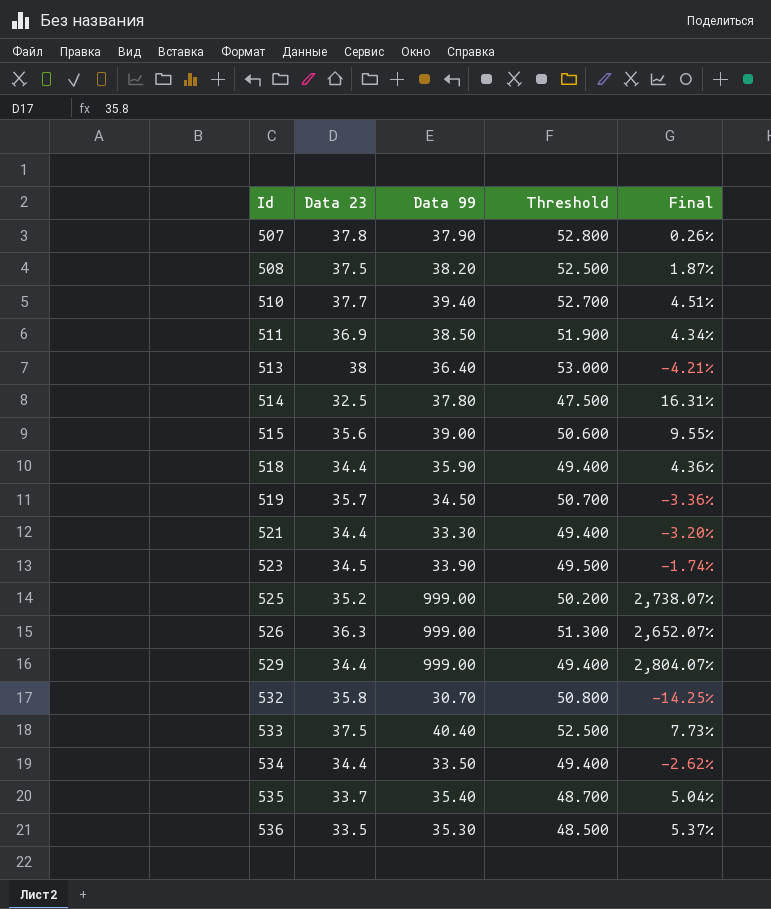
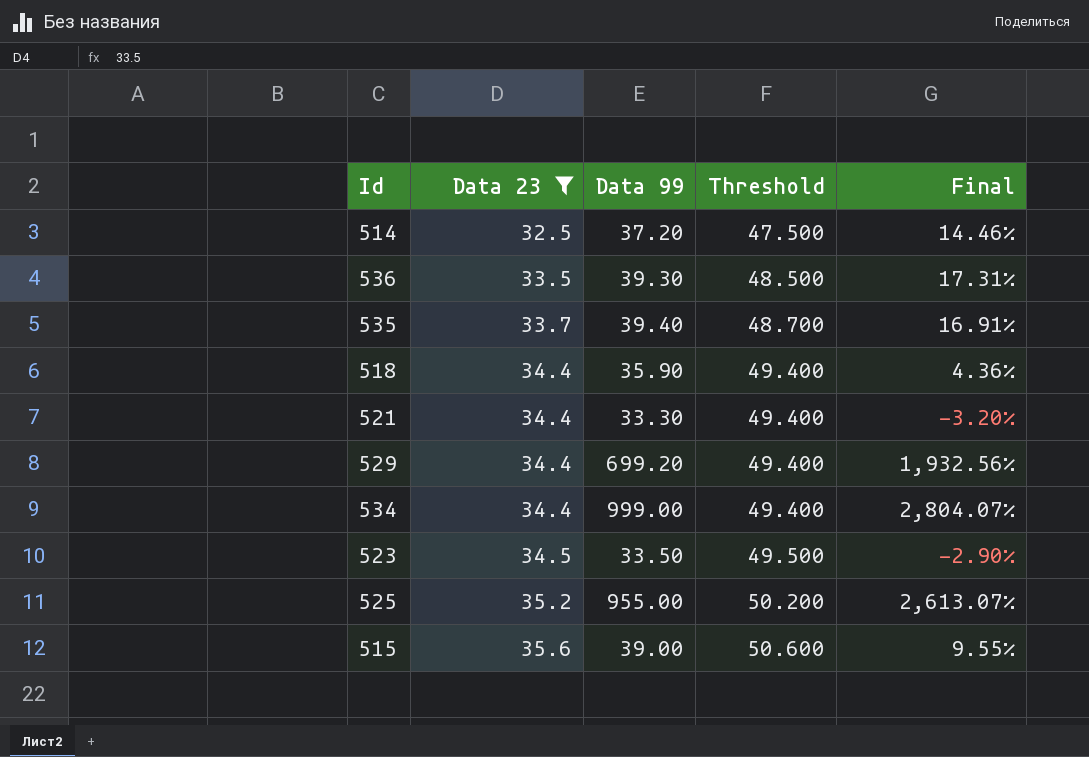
filter: none -> Data 23 <= 35.6
row order: Id ascending -> Data 23 ascending
514 | Data 99: 37.80 -> 37.20
514 | Final: 16.31% -> 14.46%
536 | Data 99: 35.30 -> 39.30
536 | Final: 5.37% -> 17.31%
535 | Data 99: 35.40 -> 39.40
535 | Final: 5.04% -> 16.91%
529 | Data 99: 999.00 -> 699.20
529 | Final: 2,804.07% -> 1,932.56%
534 | Data 99: 33.50 -> 999.00
534 | Final: -2.62% -> 2,804.07%
523 | Data 99: 33.90 -> 33.50
523 | Final: -1.74% -> -2.90%
525 | Data 99: 999.00 -> 955.00
525 | Final: 2,738.07% -> 2,613.07%

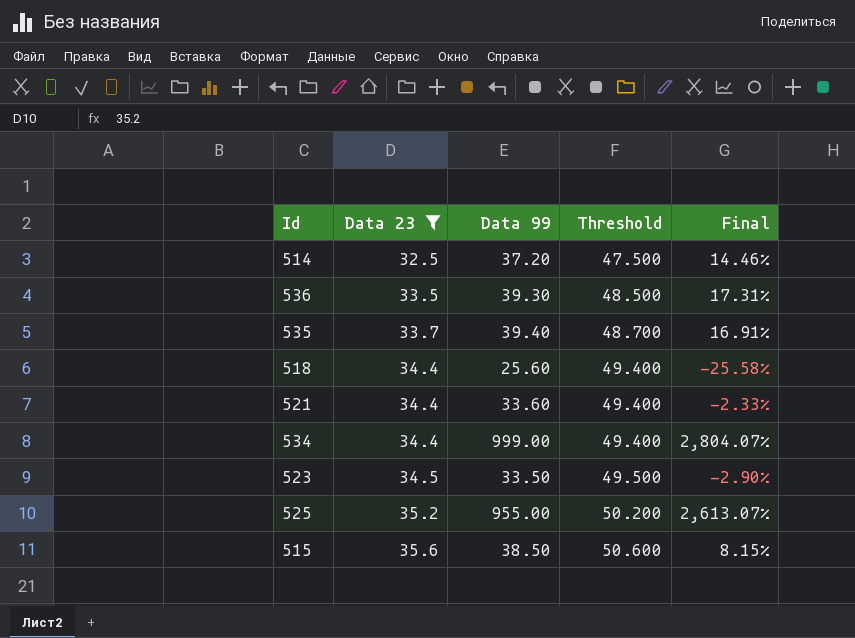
row 529: 34.4 | 699.20 | 49.400 | 1,932.56% -> none
518 | Data 99: 35.90 -> 25.60
518 | Final: 4.36% -> -25.58%
521 | Data 99: 33.30 -> 33.60
521 | Final: -3.20% -> -2.33%
515 | Data 99: 39.00 -> 38.50
515 | Final: 9.55% -> 8.15%

